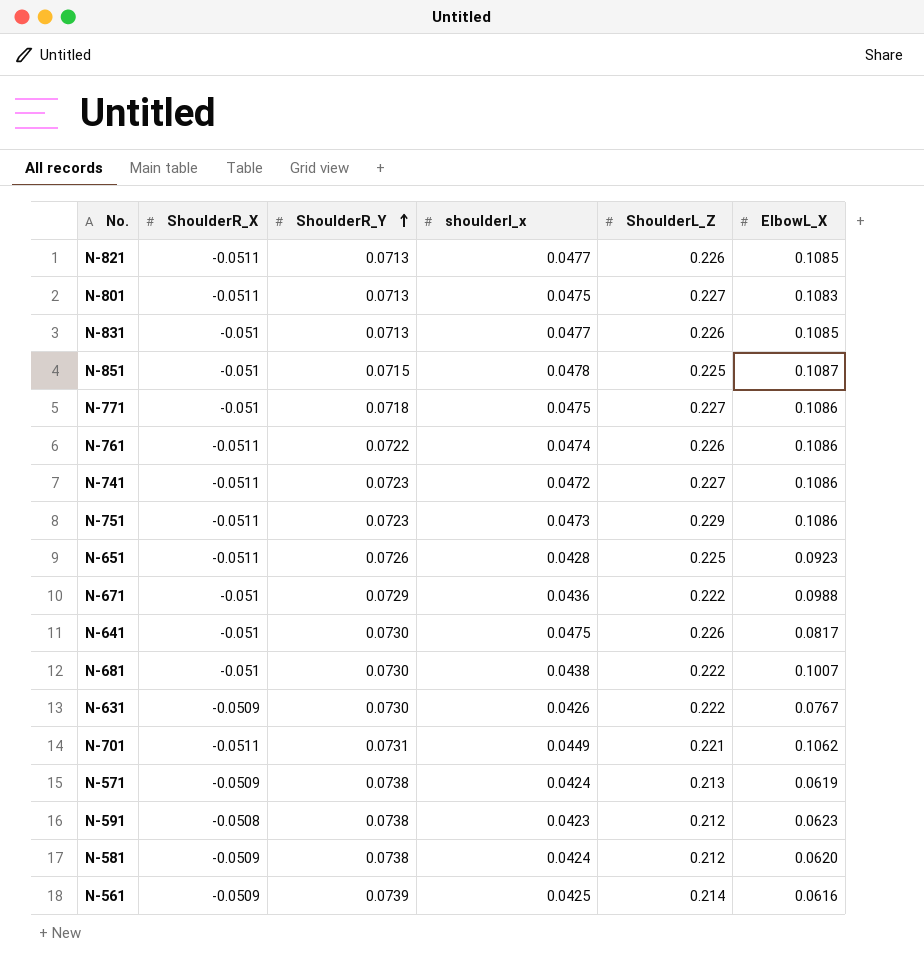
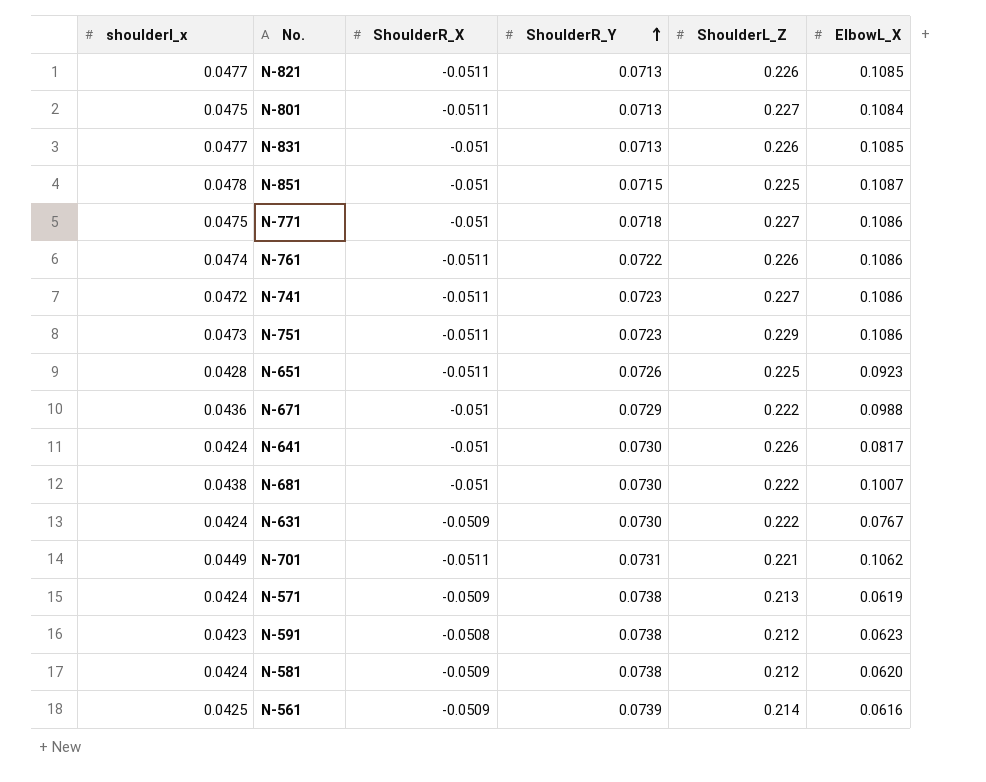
column shoulderl_x | position: 4 -> 1
N-801 | ElbowL_X: 0.1083 -> 0.1084
N-641 | shoulderl_x: 0.0475 -> 0.0424
N-631 | shoulderl_x: 0.0426 -> 0.0424

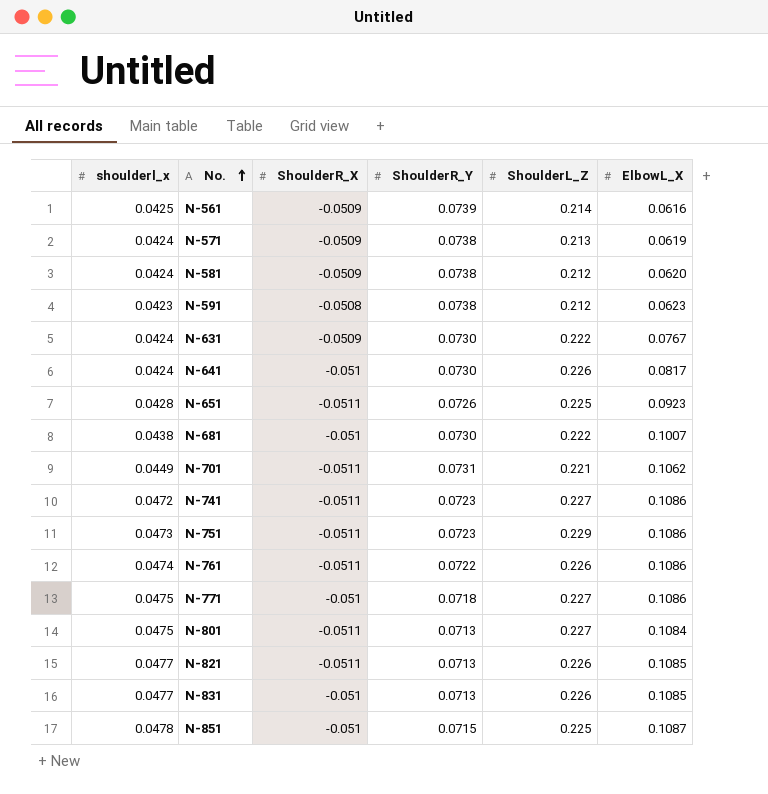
row order: ShoulderR_Y ascending -> No. ascending
row N-671: 0.0436 | -0.051 | 0.0729 | 0.222 | 0.0988 -> none

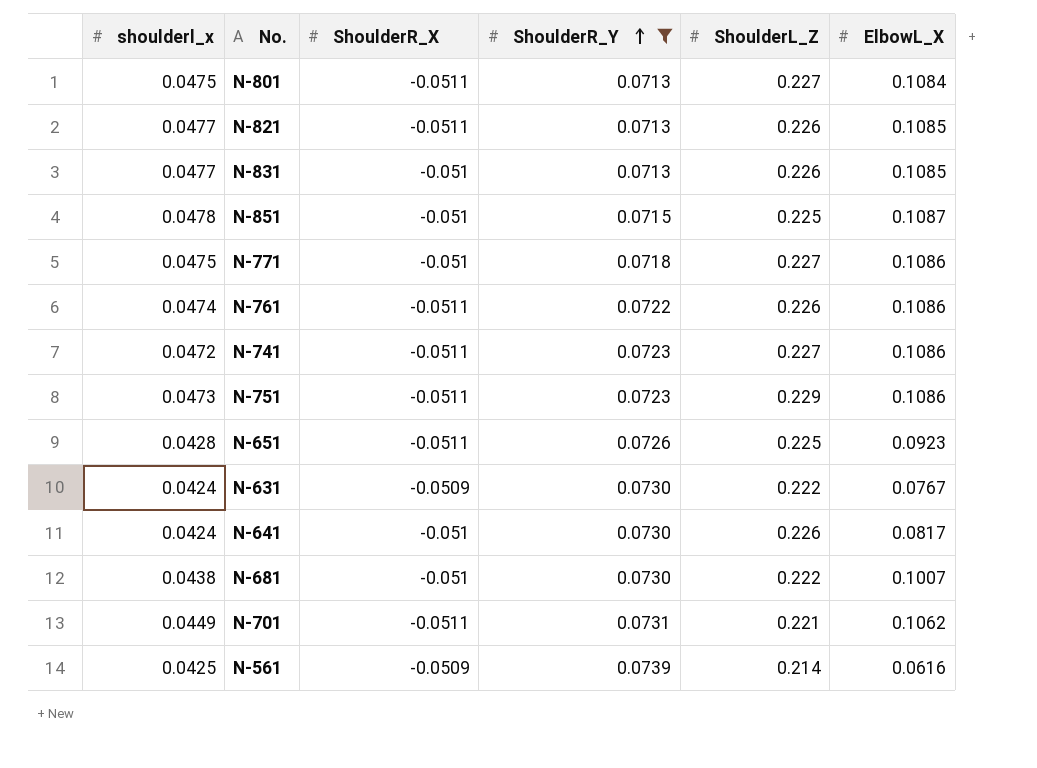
filter: none -> ShoulderR_Y != 0.0738
row order: No. ascending -> ShoulderR_Y ascending

